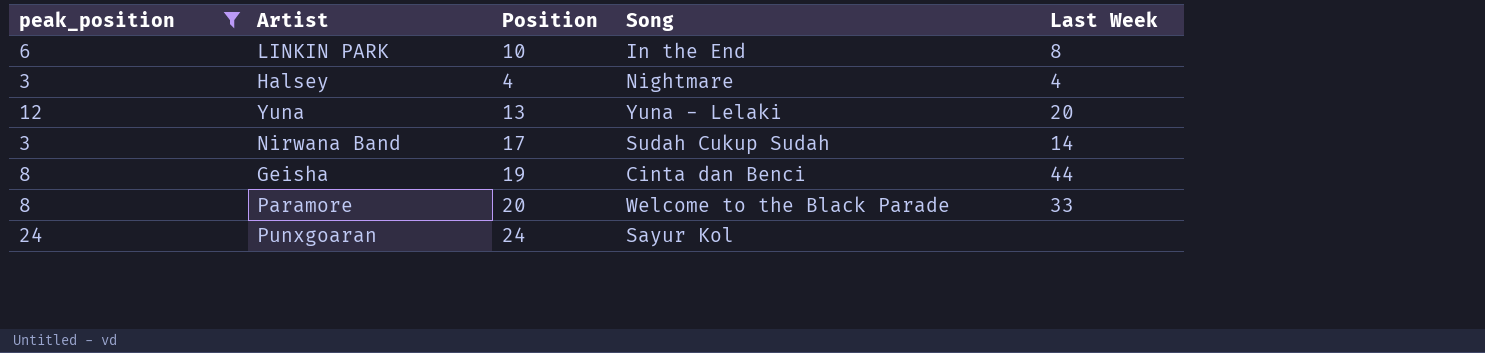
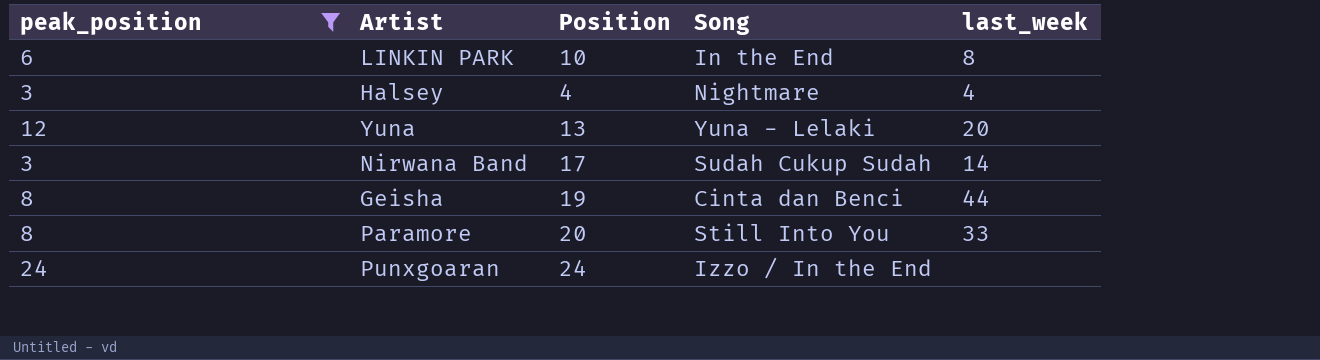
column name: Last Week -> last_week
Paramore | Song: Welcome to the Black Parade -> Still Into You
Punxgoaran | Song: Sayur Kol -> Izzo / In the End

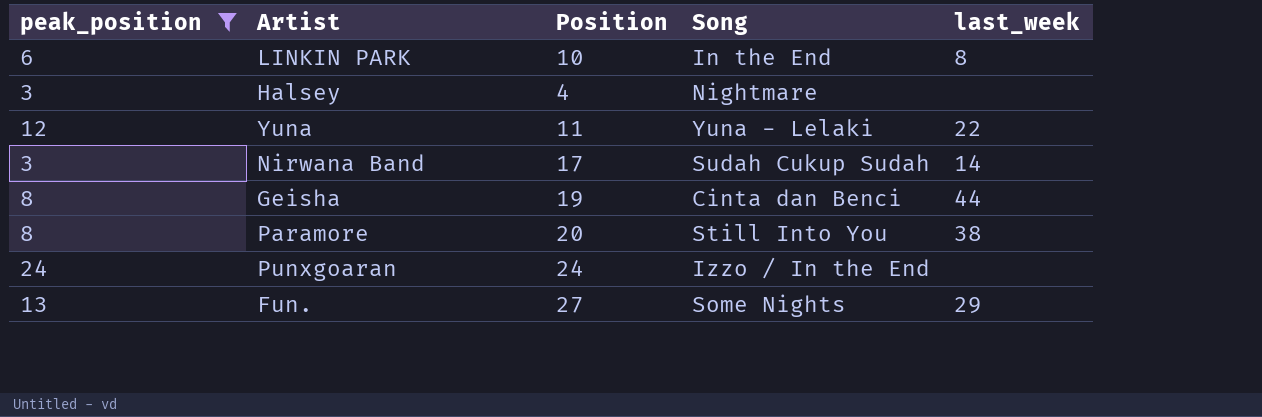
Halsey | last_week: 4 -> none
Yuna | Position: 13 -> 11
Yuna | last_week: 20 -> 22
Paramore | last_week: 33 -> 38
row Fun.: none -> 13 | 27 | Some Nights | 29

